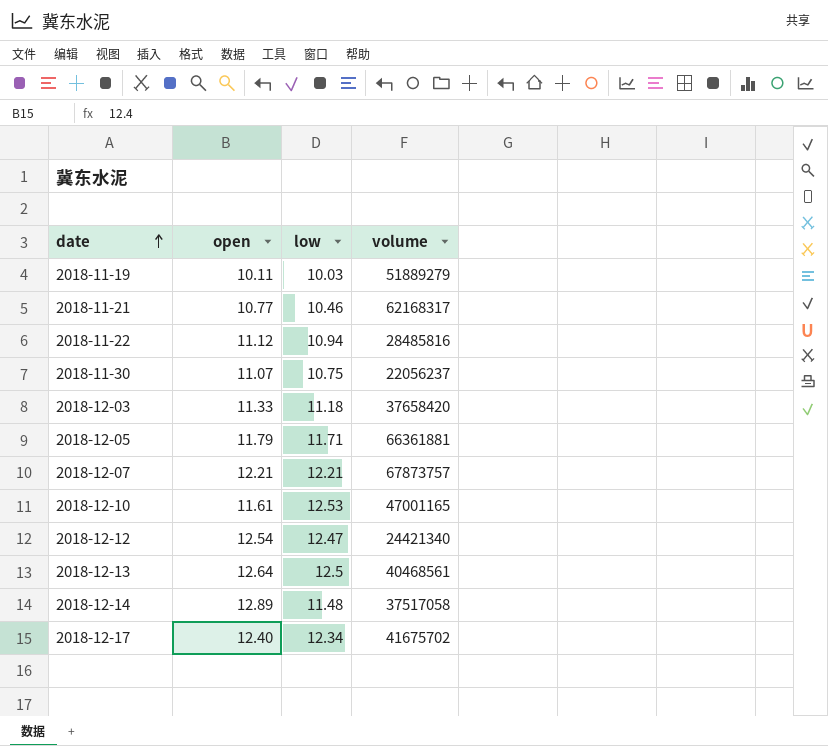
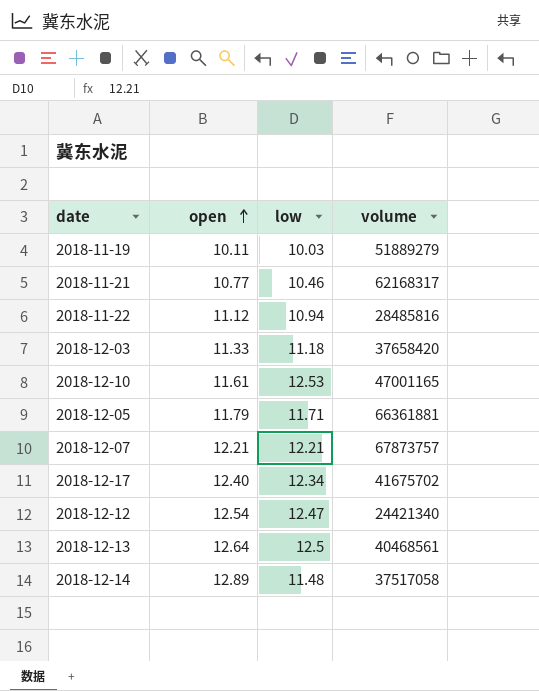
row order: date ascending -> open ascending
row 2018-11-30: 11.07 | 10.75 | 22056237 -> none

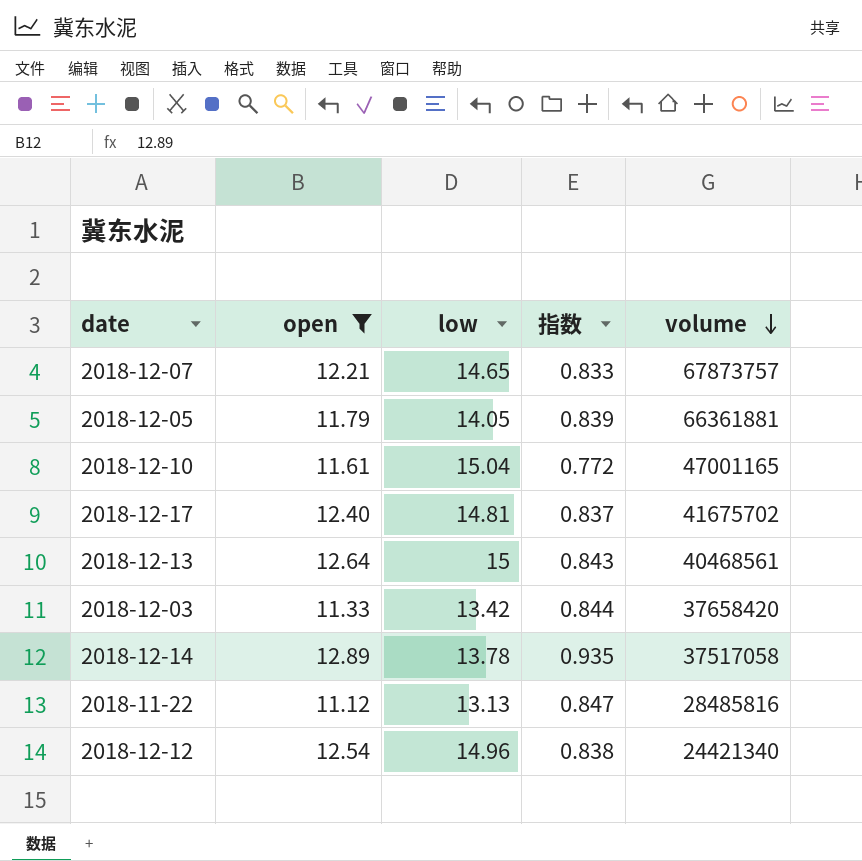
filter: none -> open >= 11.12
row order: open ascending -> volume descending
column 指数 | formula: none -> [open] / [low]
2018-12-07 | low: 12.21 -> 14.65
2018-12-05 | low: 11.71 -> 14.05
2018-12-10 | low: 12.53 -> 15.04
2018-12-17 | low: 12.34 -> 14.81
2018-12-13 | low: 12.5 -> 15
2018-12-03 | low: 11.18 -> 13.42
2018-12-14 | low: 11.48 -> 13.78
2018-11-22 | low: 10.94 -> 13.13
2018-12-12 | low: 12.47 -> 14.96

